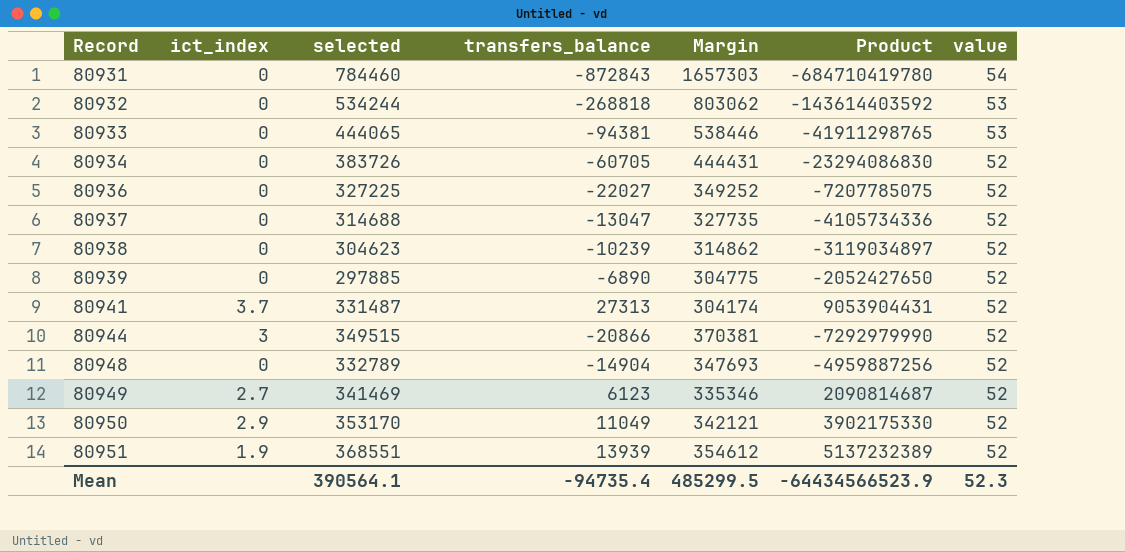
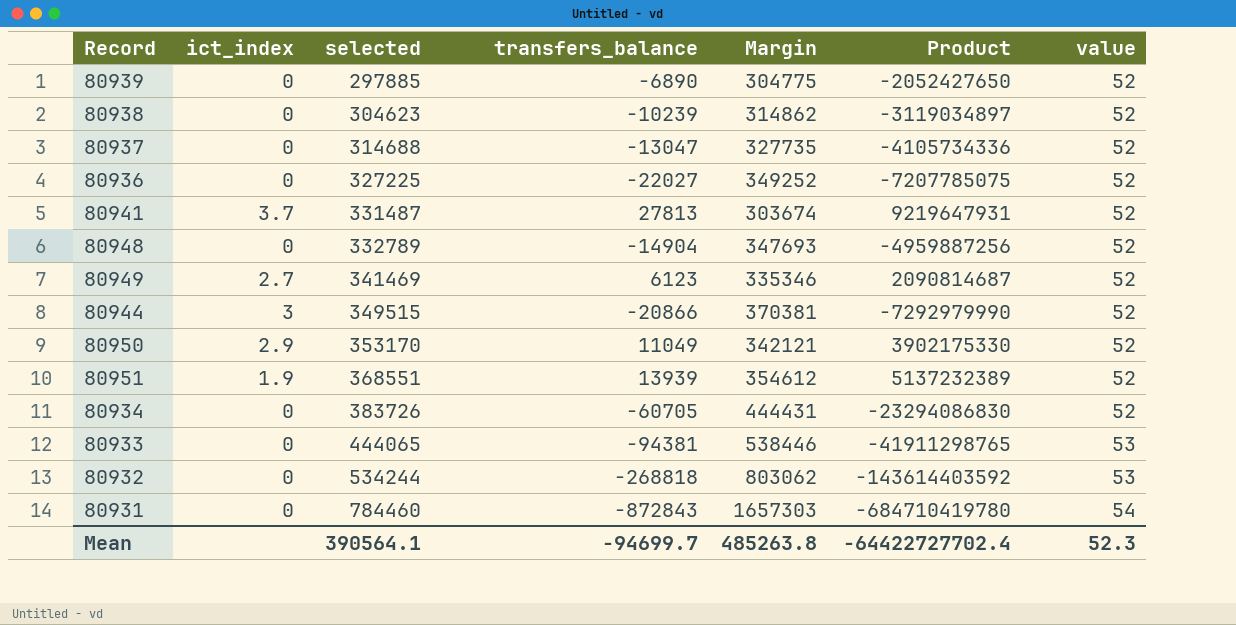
row order: Record ascending -> selected ascending
80941 | transfers_balance: 27313 -> 27813
80941 | Margin: 304174 -> 303674
80941 | Product: 9053904431 -> 9219647931
Mean | transfers_balance: -94735.4 -> -94699.7
Mean | Margin: 485299.5 -> 485263.8
Mean | Product: -64434566523.9 -> -64422727702.4

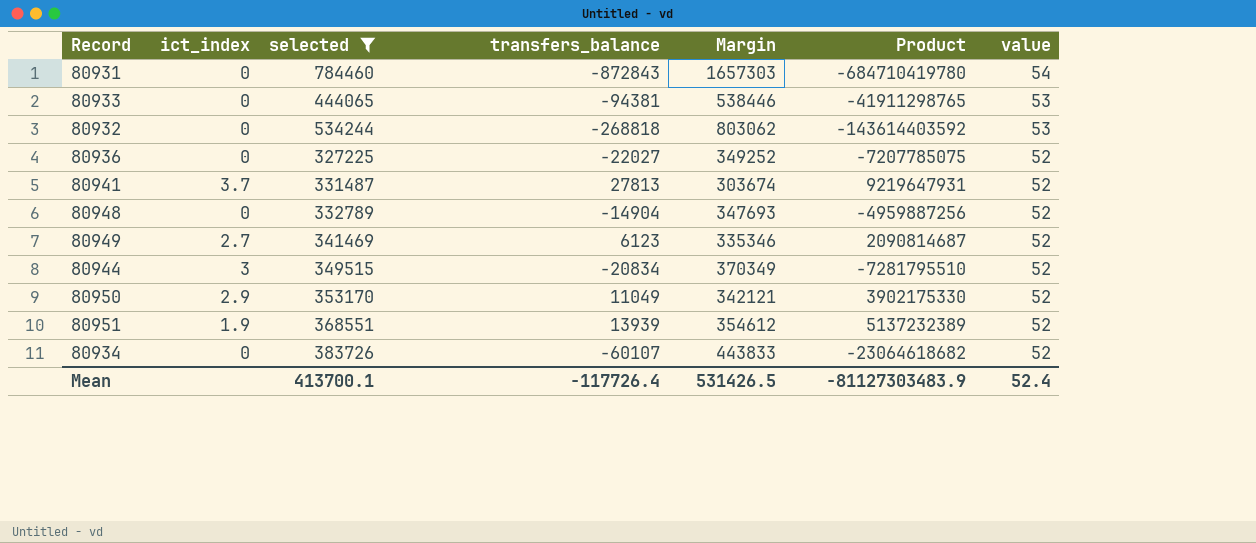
filter: none -> selected >= 327225
row order: selected ascending -> value descending
80944 | transfers_balance: -20866 -> -20834
80944 | Margin: 370381 -> 370349
80944 | Product: -7292979990 -> -7281795510
80934 | transfers_balance: -60705 -> -60107
80934 | Margin: 444431 -> 443833
80934 | Product: -23294086830 -> -23064618682
Mean | selected: 390564.1 -> 413700.1
Mean | transfers_balance: -94699.7 -> -117726.4
Mean | Margin: 485263.8 -> 531426.5
Mean | Product: -64422727702.4 -> -81127303483.9
Mean | value: 52.3 -> 52.4

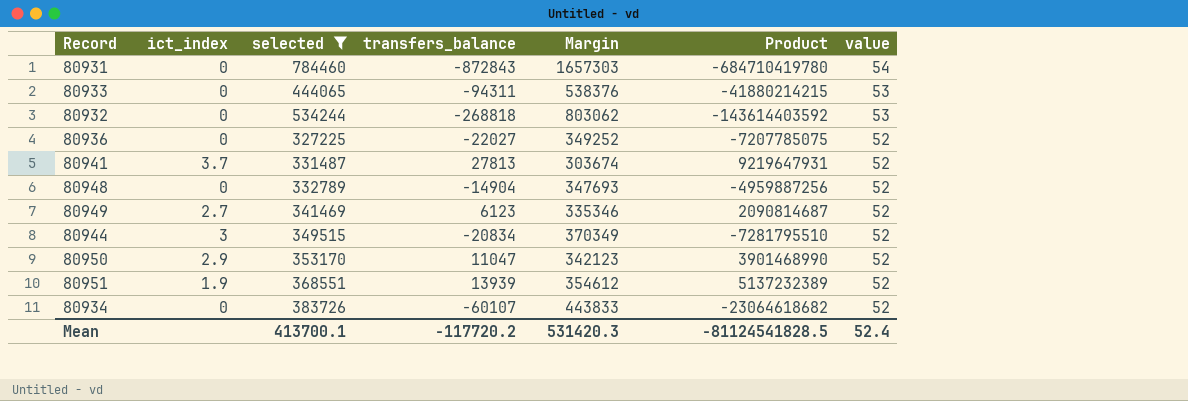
80933 | transfers_balance: -94381 -> -94311
80933 | Margin: 538446 -> 538376
80933 | Product: -41911298765 -> -41880214215
80950 | transfers_balance: 11049 -> 11047
80950 | Margin: 342121 -> 342123
80950 | Product: 3902175330 -> 3901468990
Mean | transfers_balance: -117726.4 -> -117720.2
Mean | Margin: 531426.5 -> 531420.3
Mean | Product: -81127303483.9 -> -81124541828.5

